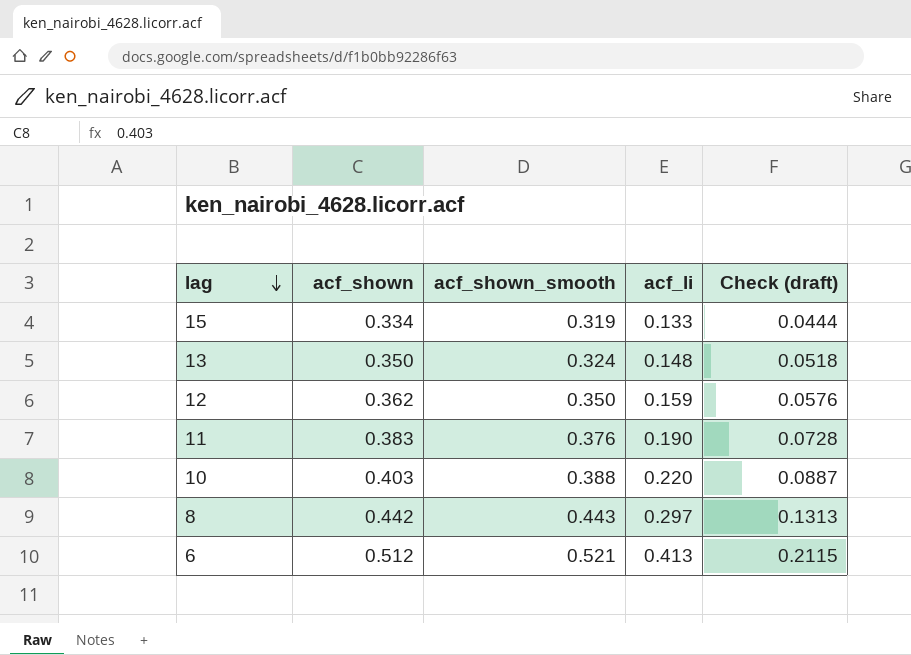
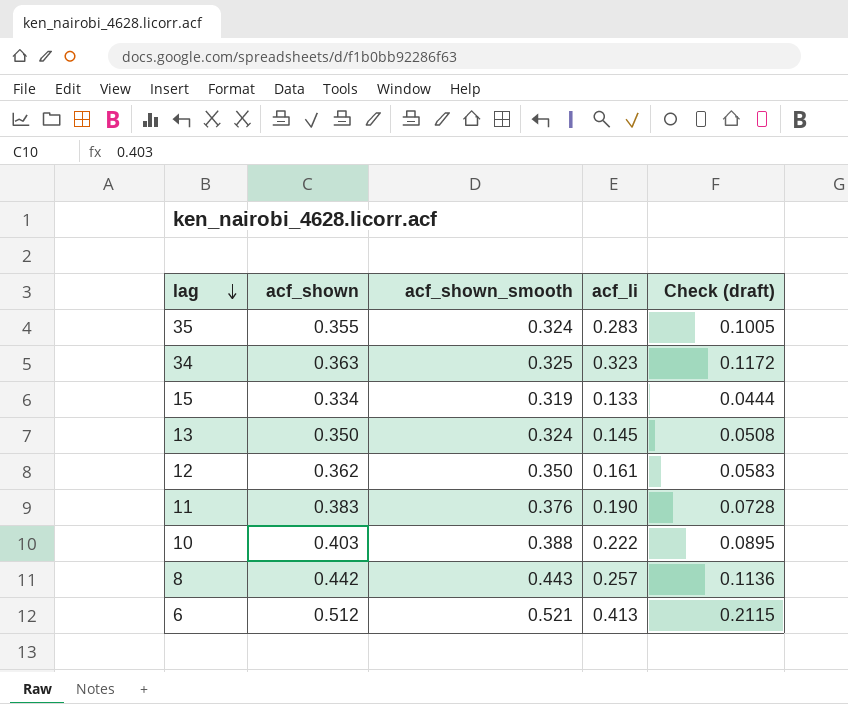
row 35: none -> 0.355 | 0.324 | 0.283 | 0.1005
row 34: none -> 0.363 | 0.325 | 0.323 | 0.1172
13 | acf_li: 0.148 -> 0.145
13 | Check (draft): 0.0518 -> 0.0508
12 | acf_li: 0.159 -> 0.161
12 | Check (draft): 0.0576 -> 0.0583
10 | acf_li: 0.220 -> 0.222
10 | Check (draft): 0.0887 -> 0.0895
8 | acf_li: 0.297 -> 0.257
8 | Check (draft): 0.1313 -> 0.1136

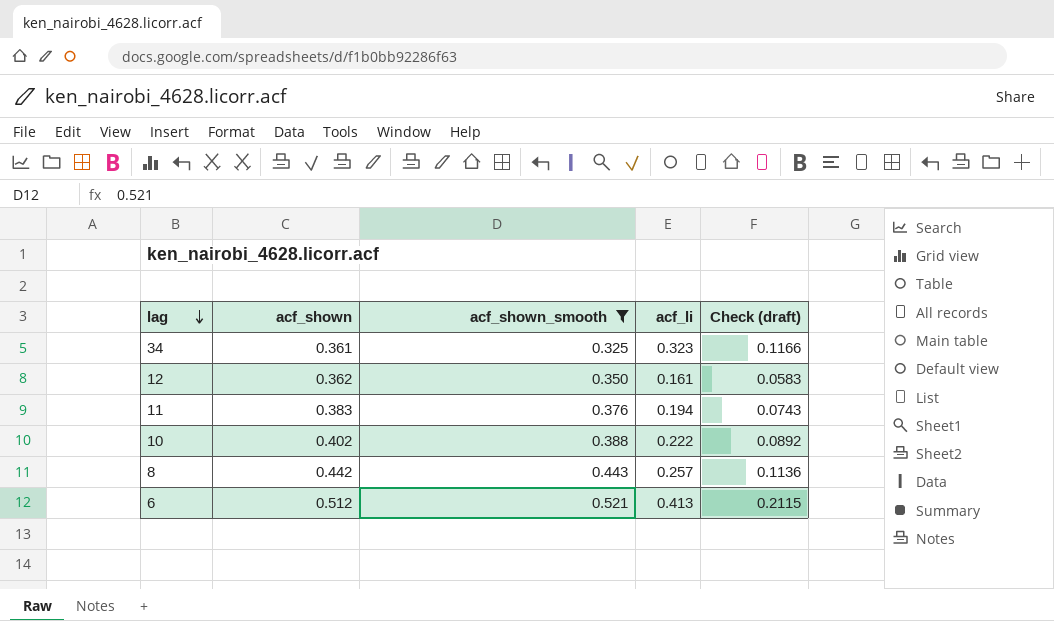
filter: none -> acf_shown_smooth >= 0.325
34 | acf_shown: 0.363 -> 0.361
34 | Check (draft): 0.1172 -> 0.1166
11 | acf_li: 0.190 -> 0.194
11 | Check (draft): 0.0728 -> 0.0743
10 | acf_shown: 0.403 -> 0.402
10 | Check (draft): 0.0895 -> 0.0892

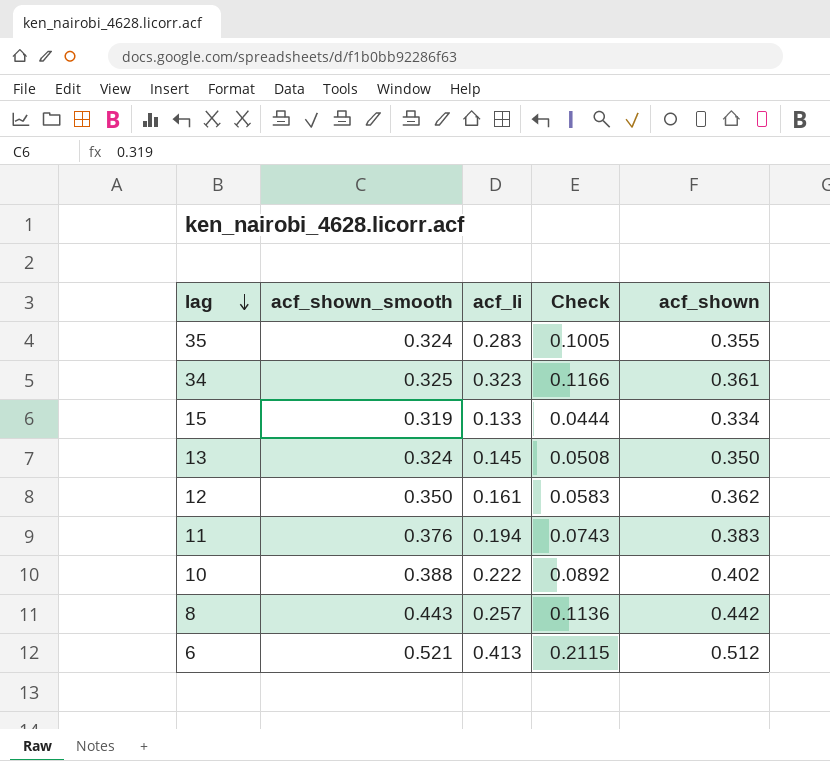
filter: acf_shown_smooth >= 0.325 -> none
column name: Check (draft) -> Check
column acf_shown | position: 2 -> 5

